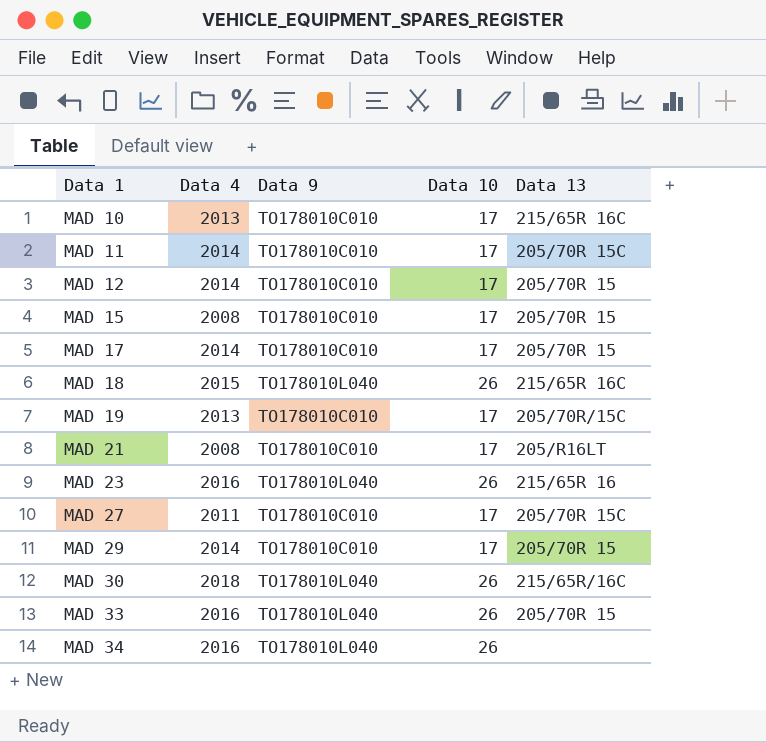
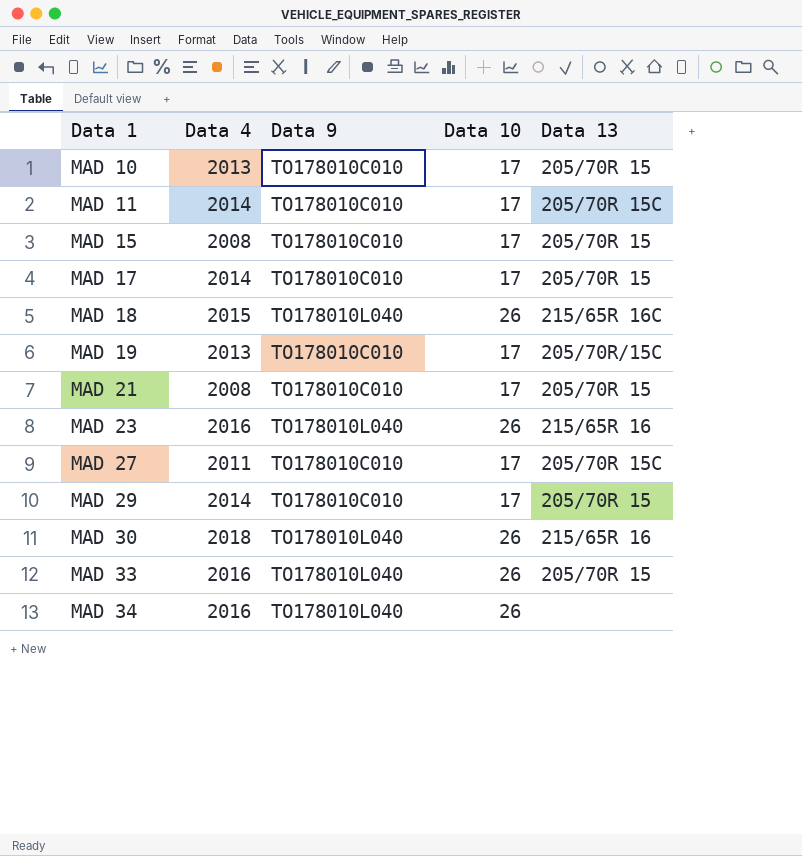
row MAD 12: 2014 | TO178010C010 | 17 | 205/70R 15 -> none
MAD 10 | Data 13: 215/65R 16C -> 205/70R 15
MAD 21 | Data 13: 205/R16LT -> 205/70R 15
MAD 30 | Data 13: 215/65R/16C -> 215/65R 16

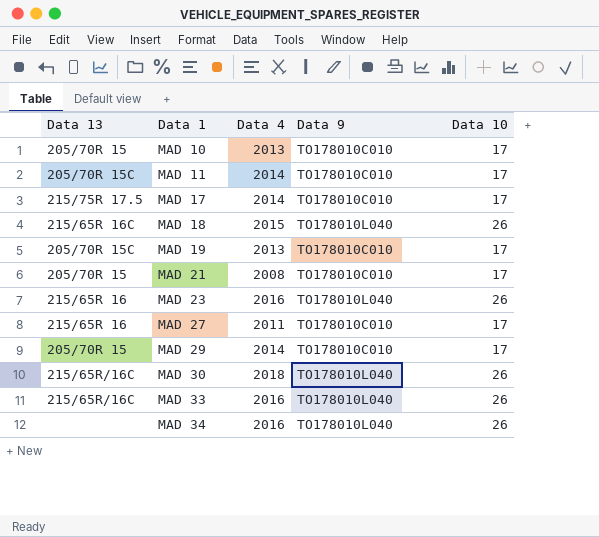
column Data 13 | position: 5 -> 1
row MAD 15: 2008 | TO178010C010 | 17 | 205/70R 15 -> none
MAD 17 | Data 13: 205/70R 15 -> 215/75R 17.5
MAD 19 | Data 13: 205/70R/15C -> 205/70R 15C
MAD 27 | Data 13: 205/70R 15C -> 215/65R 16
MAD 30 | Data 13: 215/65R 16 -> 215/65R/16C
MAD 33 | Data 13: 205/70R 15 -> 215/65R/16C

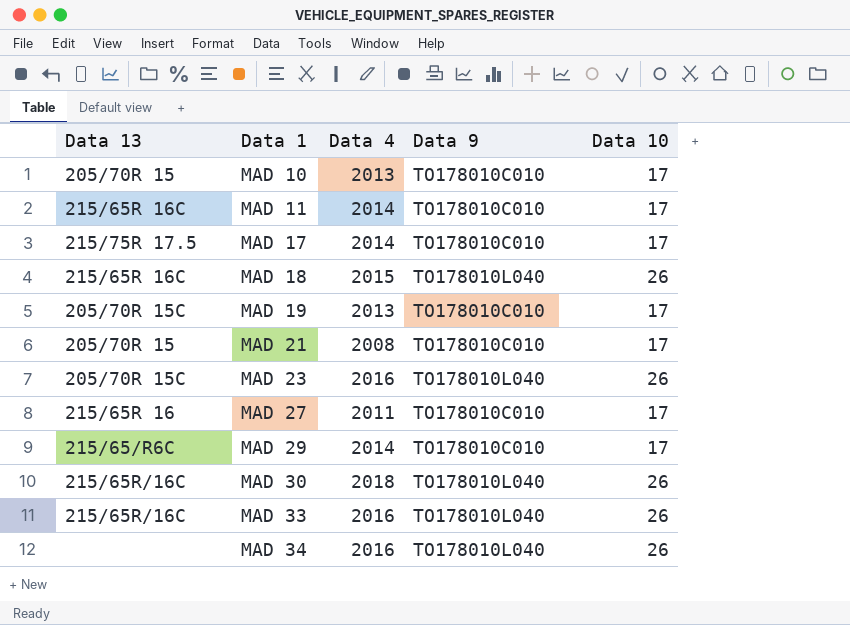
MAD 11 | Data 13: 205/70R 15C -> 215/65R 16C
MAD 23 | Data 13: 215/65R 16 -> 205/70R 15C
MAD 29 | Data 13: 205/70R 15 -> 215/65/R6C

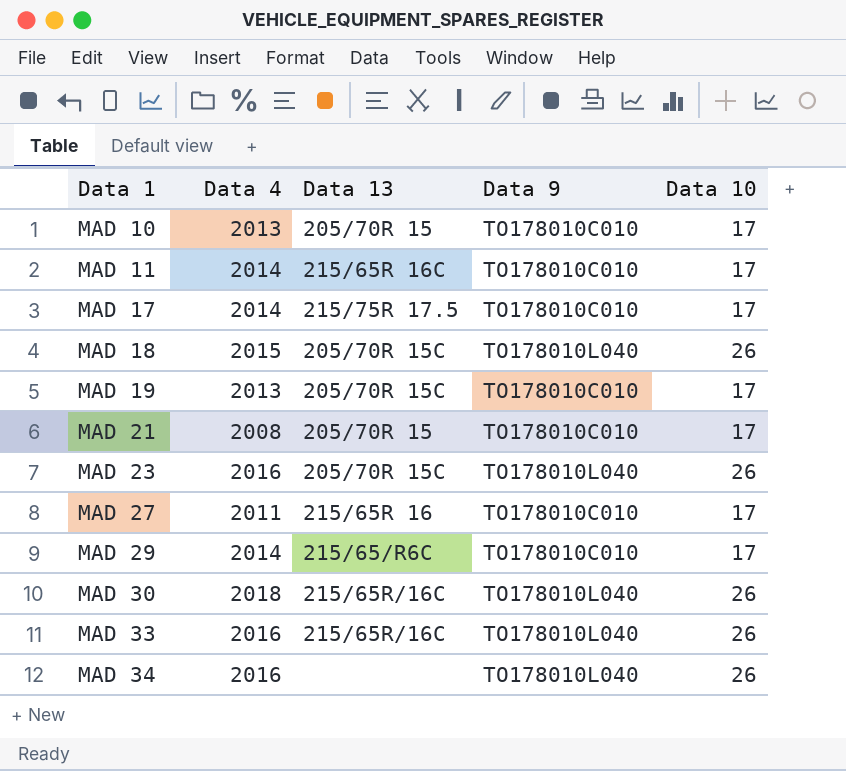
column Data 13 | position: 1 -> 3
MAD 18 | Data 13: 215/65R 16C -> 205/70R 15C

